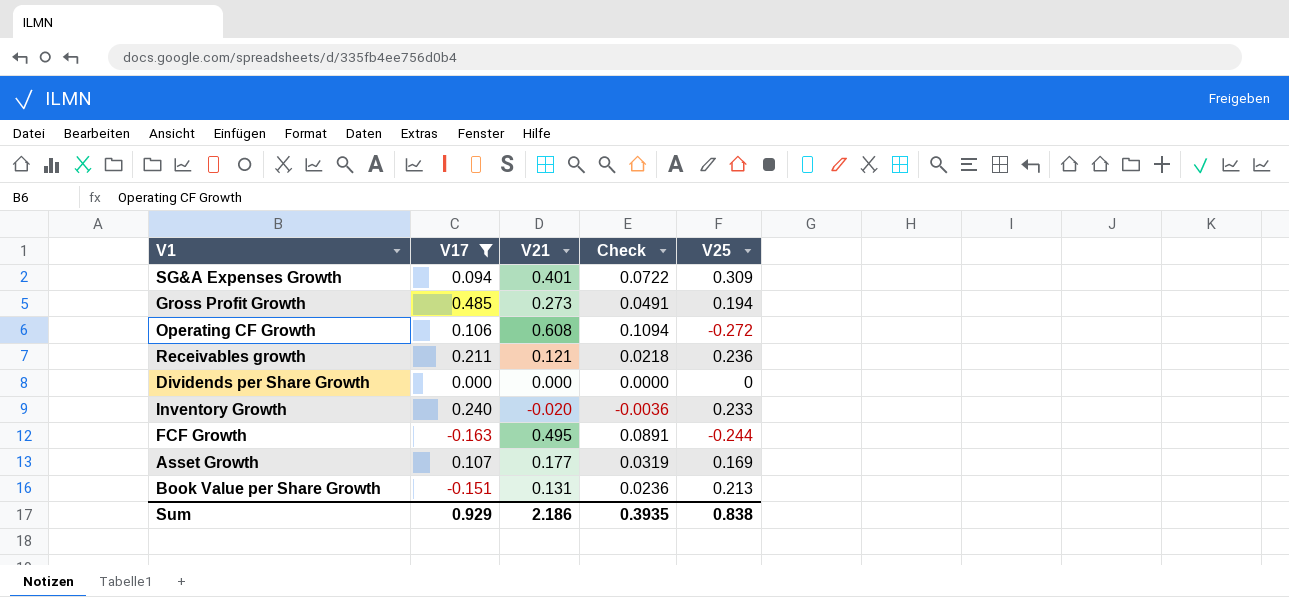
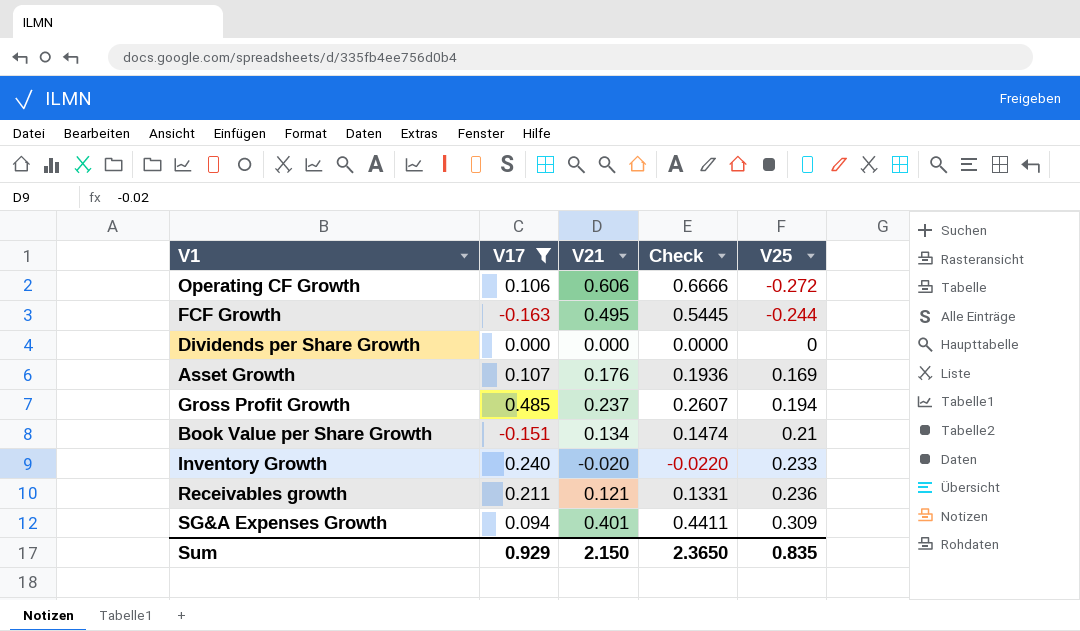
row order: none -> V25 ascending
column Check | formula: [V21] * 0.18 -> [V21] * 1.1
Operating CF Growth | V21: 0.608 -> 0.606
Asset Growth | V21: 0.177 -> 0.176
Gross Profit Growth | V21: 0.273 -> 0.237
Book Value per Share Growth | V21: 0.131 -> 0.134
Book Value per Share Growth | V25: 0.213 -> 0.21
Sum | V21: 2.186 -> 2.150
Sum | Check: 0.3935 -> 2.3650
Sum | V25: 0.838 -> 0.835

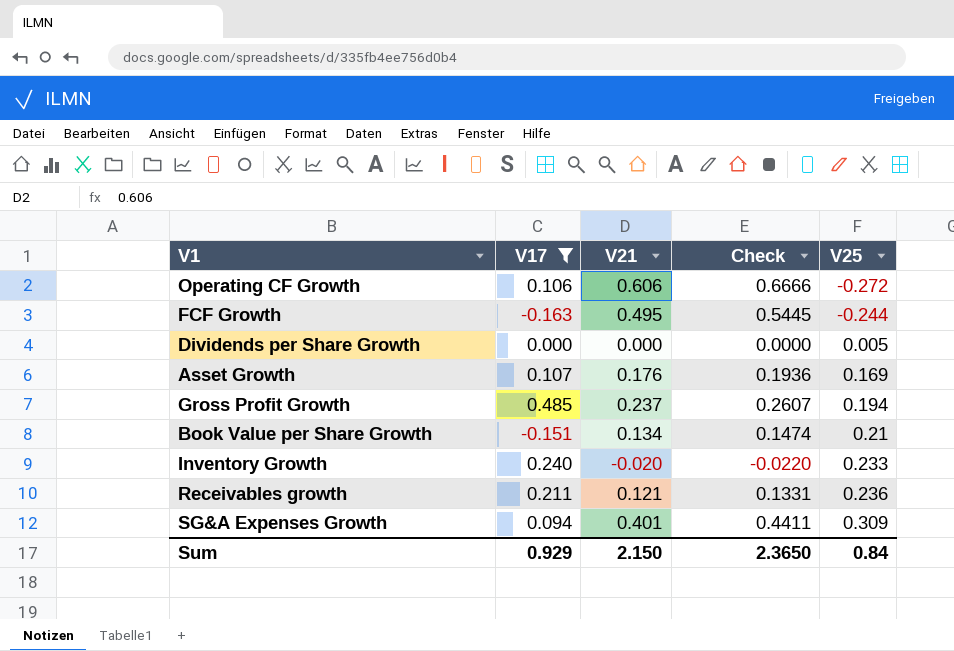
Dividends per Share Growth | V25: 0 -> 0.005
Sum | V25: 0.835 -> 0.84

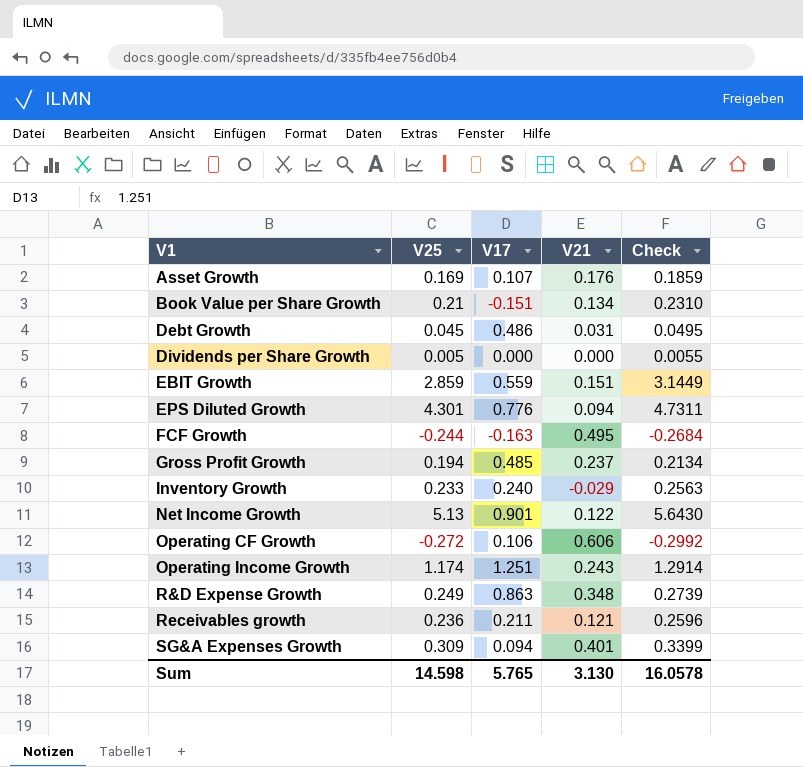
filter: V17 <= 0.485 -> none
row order: V25 ascending -> V1 ascending
column V25 | position: 5 -> 2
column Check | formula: [V21] * 1.1 -> [V25] * 1.1
Inventory Growth | V21: -0.020 -> -0.029
Sum | V25: 0.84 -> 14.598
Sum | V17: 0.929 -> 5.765
Sum | V21: 2.150 -> 3.130
Sum | Check: 2.3650 -> 16.0578

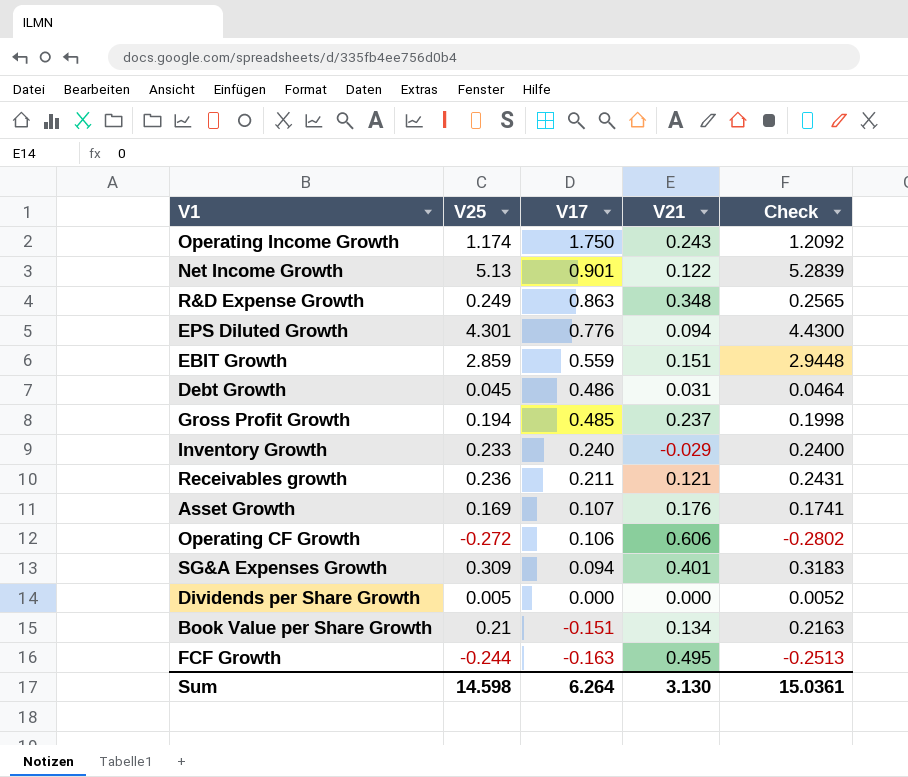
row order: V1 ascending -> V17 descending
column Check | formula: [V25] * 1.1 -> [V25] * 1.03
Operating Income Growth | V17: 1.251 -> 1.750
Sum | V17: 5.765 -> 6.264
Sum | Check: 16.0578 -> 15.0361

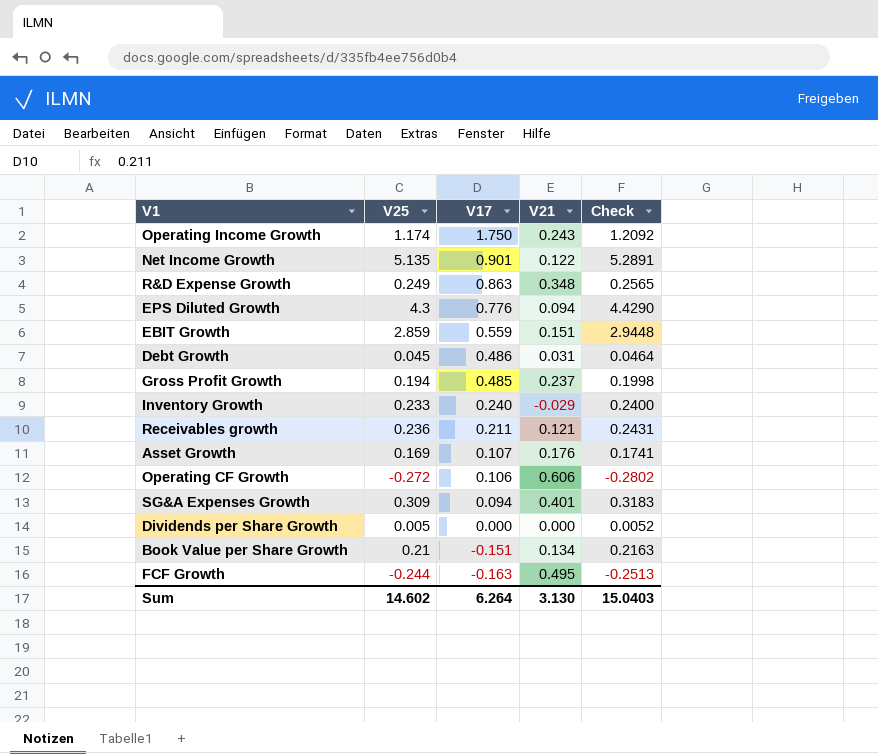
Net Income Growth | V25: 5.13 -> 5.135
Net Income Growth | Check: 5.2839 -> 5.2891
EPS Diluted Growth | V25: 4.301 -> 4.3
EPS Diluted Growth | Check: 4.4300 -> 4.4290
Sum | V25: 14.598 -> 14.602
Sum | Check: 15.0361 -> 15.0403

